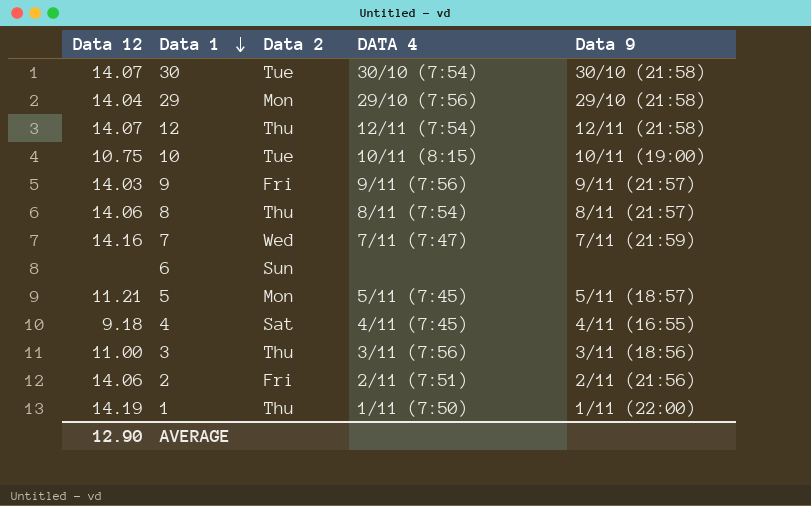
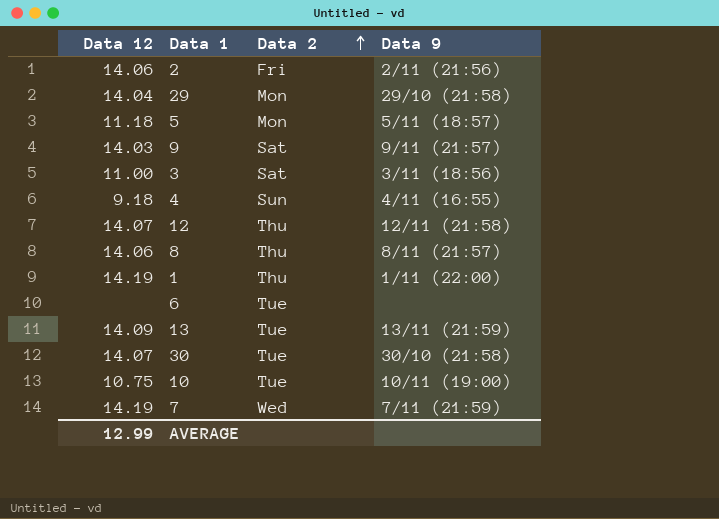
row order: Data 1 descending -> Data 2 ascending
column DATA 4 | position: 4 -> none
5 | Data 12: 11.21 -> 11.18
9 | Data 2: Fri -> Sat
3 | Data 2: Thu -> Sat
4 | Data 2: Sat -> Sun
6 | Data 2: Sun -> Tue
row 13: none -> 14.09 | Tue | 13/11 (21:59)
7 | Data 12: 14.16 -> 14.19
AVERAGE | Data 12: 12.90 -> 12.99

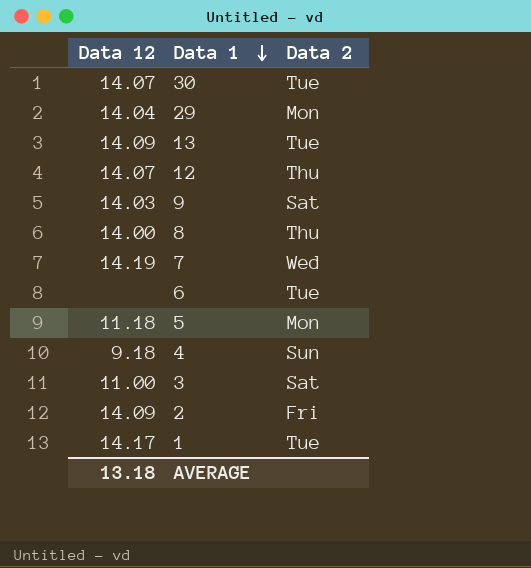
row order: Data 2 ascending -> Data 1 descending
column Data 9 | position: 4 -> none
row 10: 10.75 | Tue | 10/11 (19:00) -> none
8 | Data 12: 14.06 -> 14.00
2 | Data 12: 14.06 -> 14.09
1 | Data 12: 14.19 -> 14.17
1 | Data 2: Thu -> Tue
AVERAGE | Data 12: 12.99 -> 13.18

